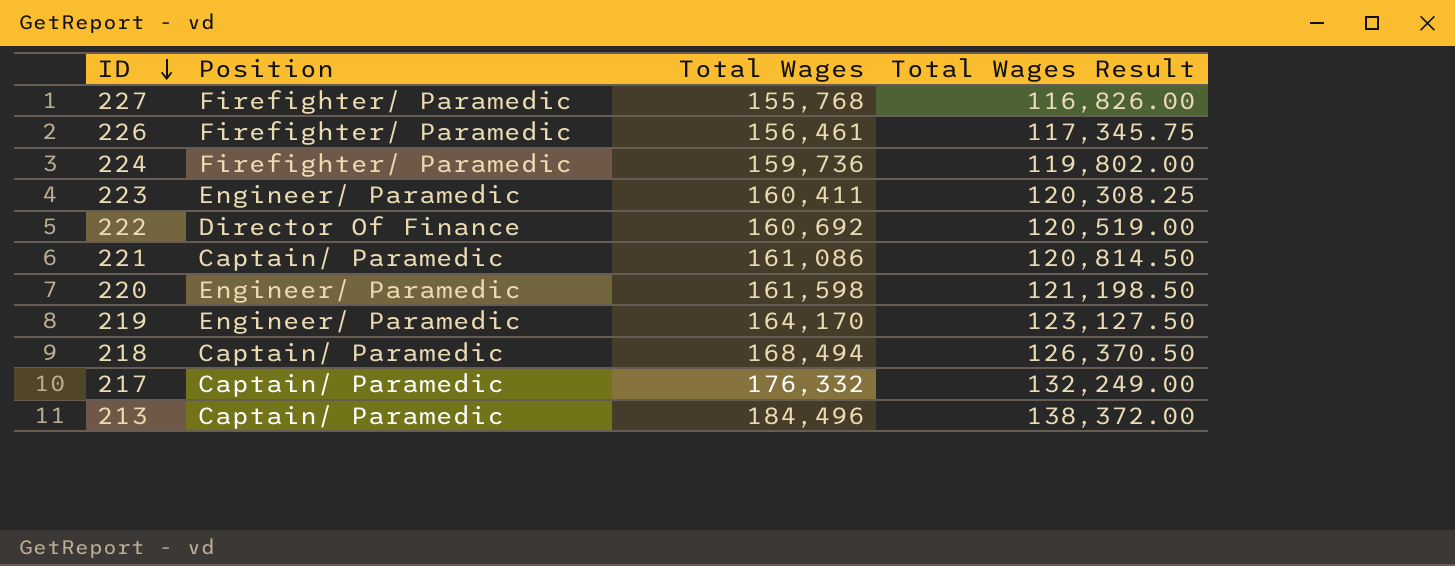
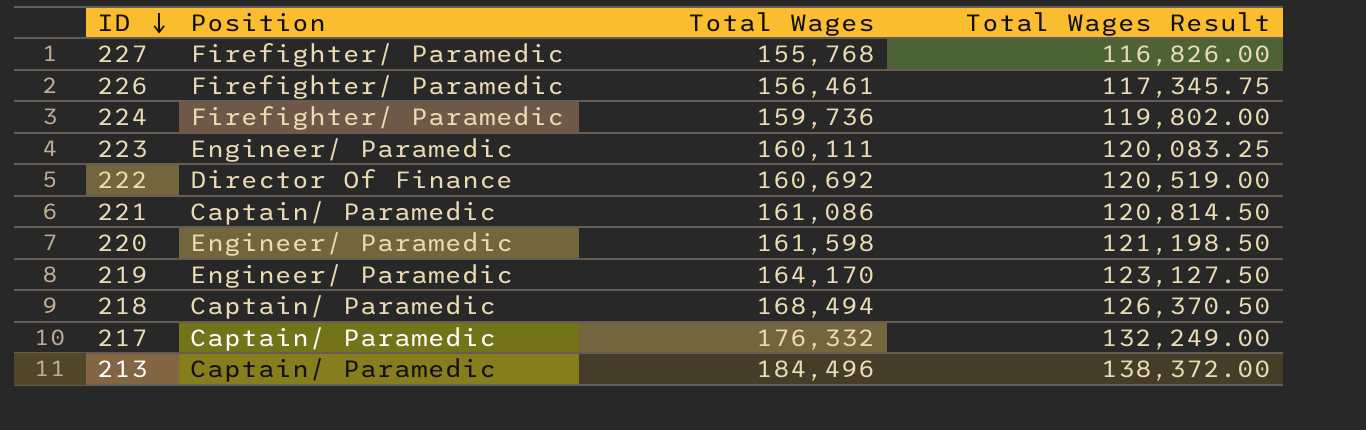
223 | Total Wages: 160,411 -> 160,111
223 | Total Wages Result: 120,308.25 -> 120,083.25

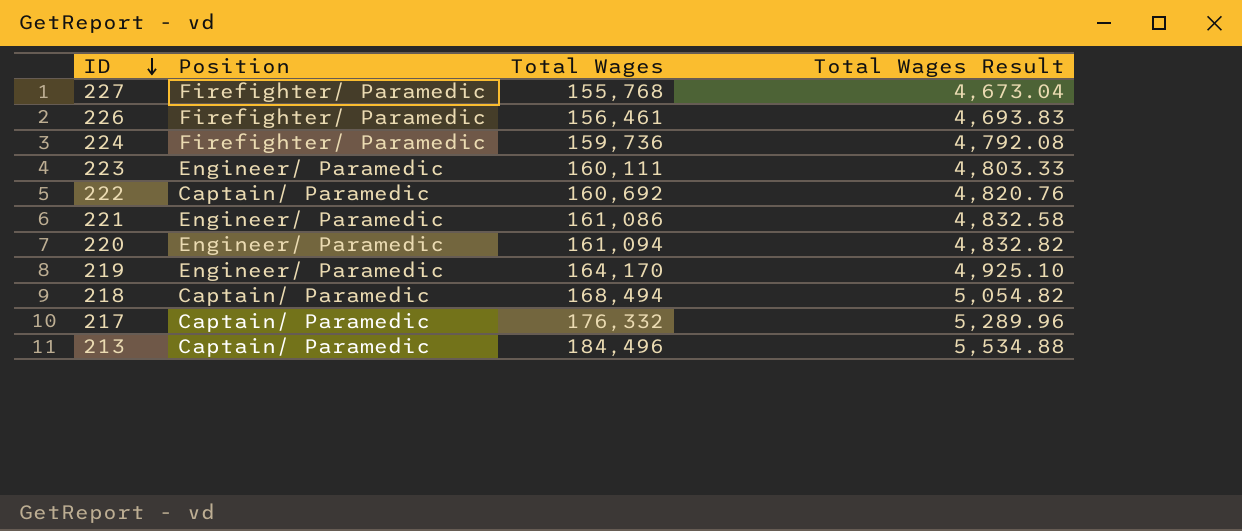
column Total Wages Result | formula: [Total Wages] * 0.75 -> [Total Wages] * 0.03
222 | Position: Director Of Finance -> Captain/ Paramedic
221 | Position: Captain/ Paramedic -> Engineer/ Paramedic
220 | Total Wages: 161,598 -> 161,094

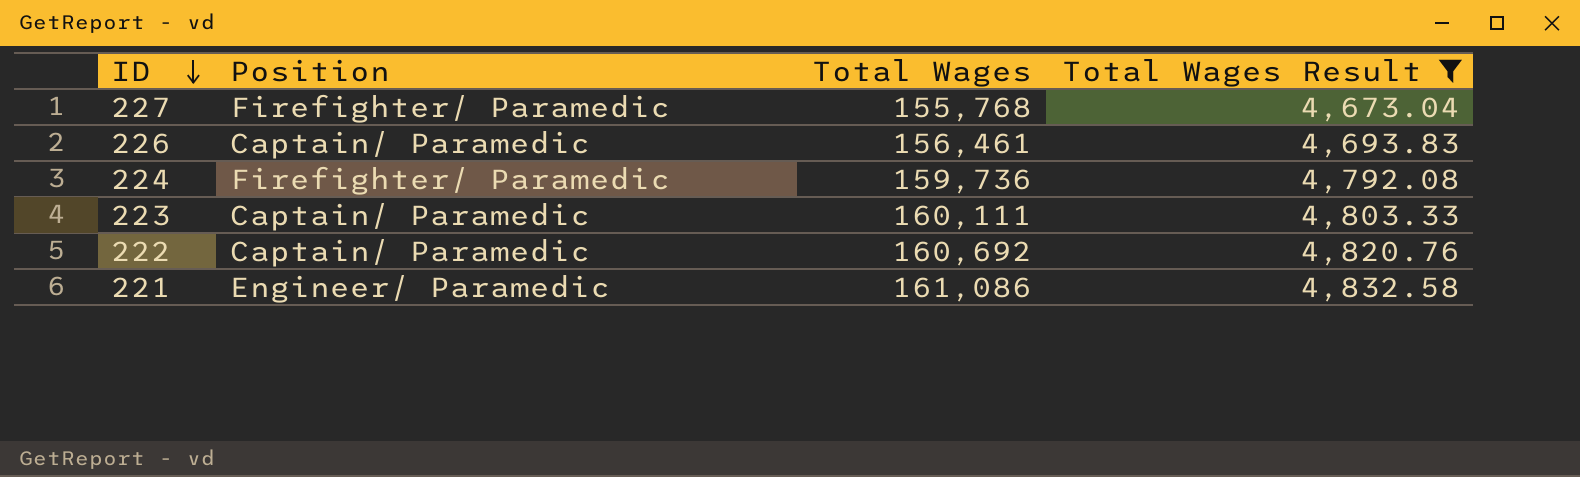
filter: none -> Total Wages Result <= 4,832.58
226 | Position: Firefighter/ Paramedic -> Captain/ Paramedic
223 | Position: Engineer/ Paramedic -> Captain/ Paramedic

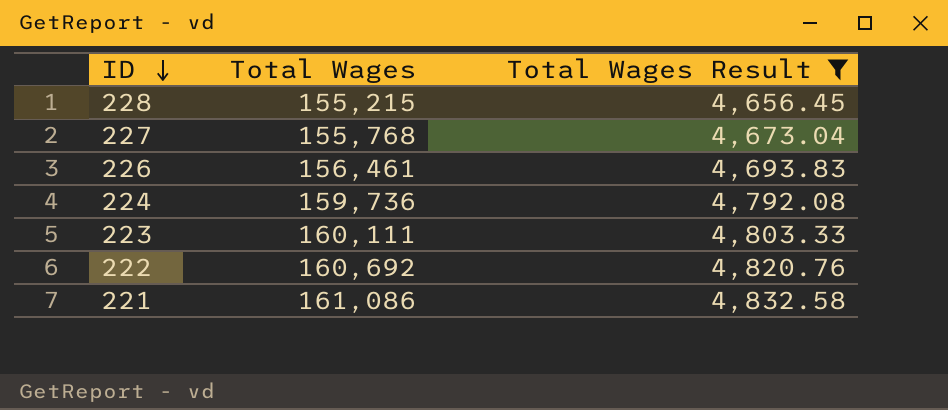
column Position | position: 2 -> none
row 228: none -> 155,215 | 4,656.45

